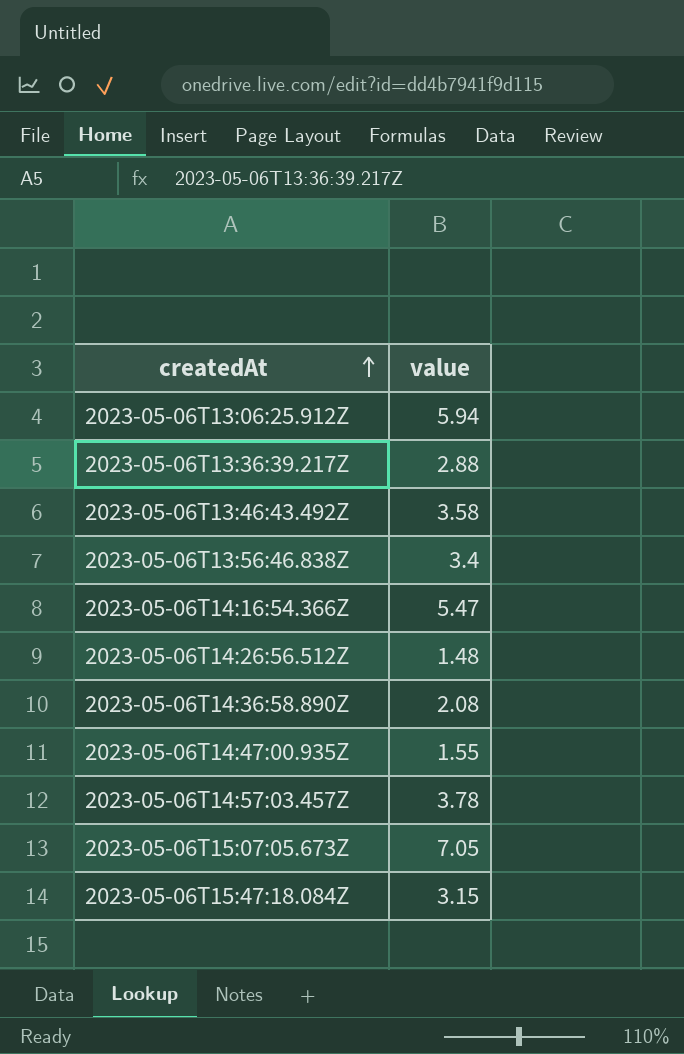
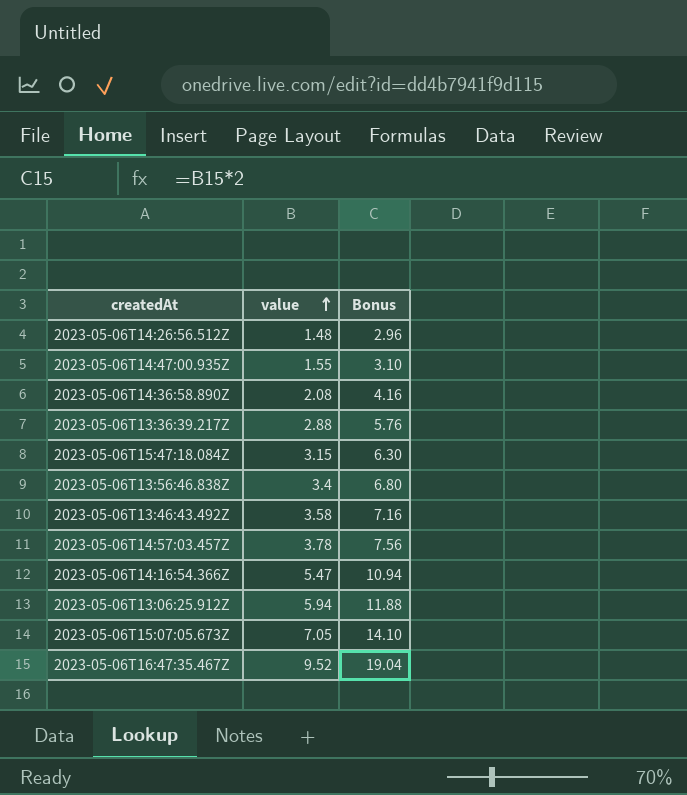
row order: createdAt ascending -> value ascending
column Bonus | formula: none -> [value] * 2
row 2023-05-06T16:47:35.467Z: none -> 9.52 | 19.04

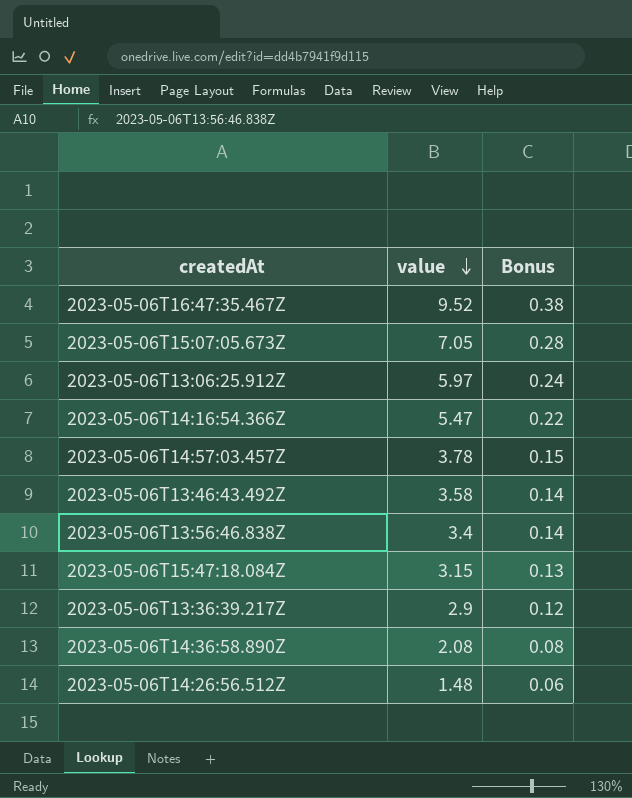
row order: value ascending -> value descending
column Bonus | formula: [value] * 2 -> [value] * 0.04
row 2023-05-06T14:47:00.935Z: 1.55 | 3.10 -> none
2023-05-06T13:06:25.912Z | value: 5.94 -> 5.97
2023-05-06T13:36:39.217Z | value: 2.88 -> 2.9

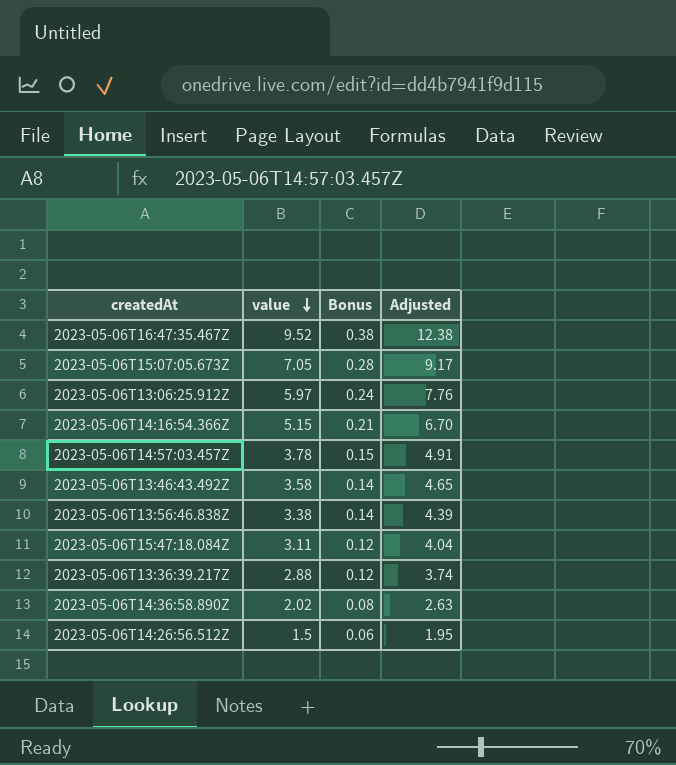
column Adjusted | formula: none -> [value] * 1.3
2023-05-06T14:16:54.366Z | value: 5.47 -> 5.15
2023-05-06T14:16:54.366Z | Bonus: 0.22 -> 0.21
2023-05-06T13:56:46.838Z | value: 3.4 -> 3.38
2023-05-06T15:47:18.084Z | value: 3.15 -> 3.11
2023-05-06T15:47:18.084Z | Bonus: 0.13 -> 0.12
2023-05-06T13:36:39.217Z | value: 2.9 -> 2.88
2023-05-06T14:36:58.890Z | value: 2.08 -> 2.02
2023-05-06T14:26:56.512Z | value: 1.48 -> 1.5

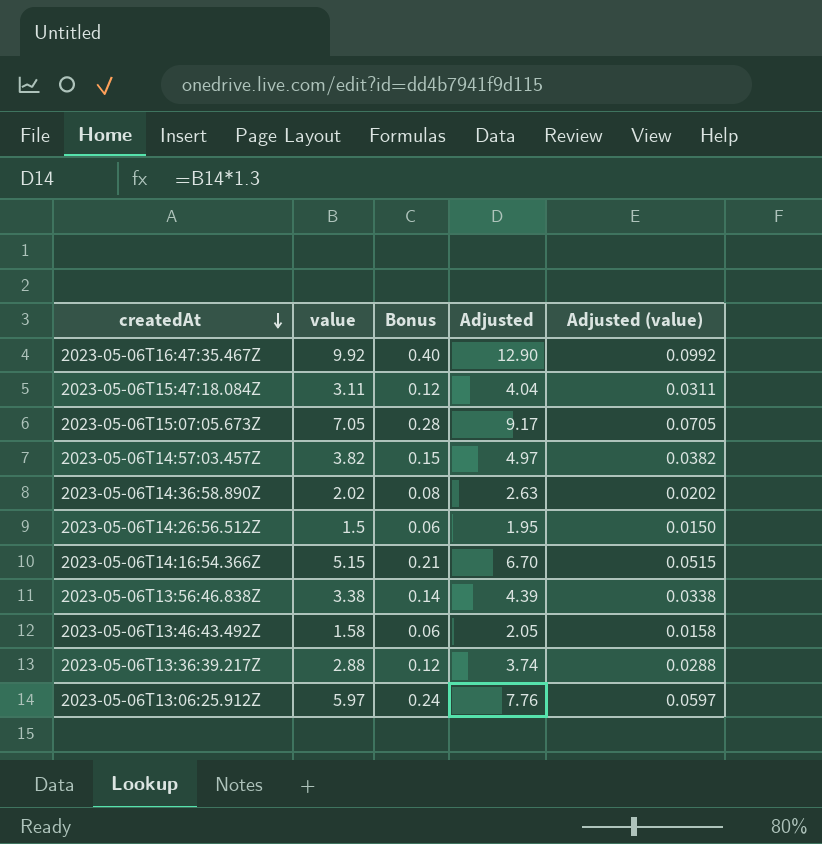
row order: value descending -> createdAt descending
column Adjusted (value) | formula: none -> [value] * 0.01
2023-05-06T16:47:35.467Z | value: 9.52 -> 9.92
2023-05-06T16:47:35.467Z | Bonus: 0.38 -> 0.40
2023-05-06T16:47:35.467Z | Adjusted: 12.38 -> 12.90
2023-05-06T14:57:03.457Z | value: 3.78 -> 3.82
2023-05-06T14:57:03.457Z | Adjusted: 4.91 -> 4.97
2023-05-06T13:46:43.492Z | value: 3.58 -> 1.58
2023-05-06T13:46:43.492Z | Bonus: 0.14 -> 0.06
2023-05-06T13:46:43.492Z | Adjusted: 4.65 -> 2.05

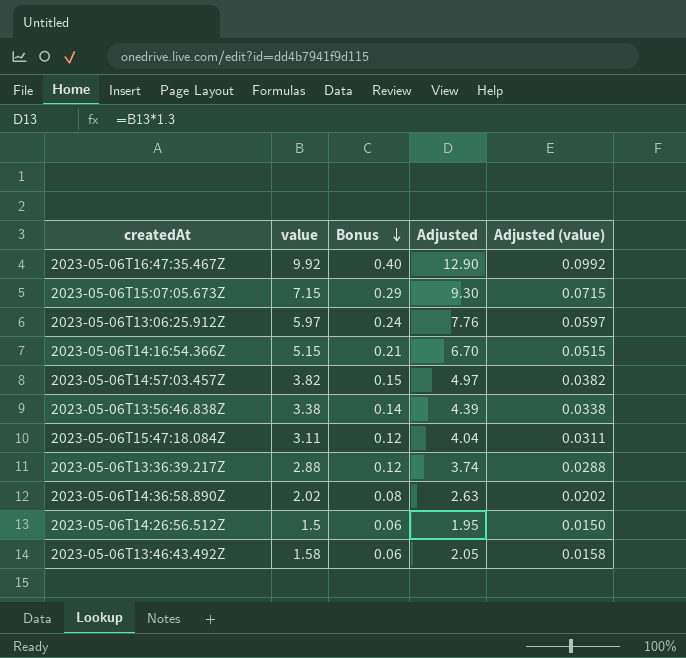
row order: createdAt descending -> Bonus descending
2023-05-06T15:07:05.673Z | value: 7.05 -> 7.15
2023-05-06T15:07:05.673Z | Bonus: 0.28 -> 0.29
2023-05-06T15:07:05.673Z | Adjusted: 9.17 -> 9.30
2023-05-06T15:07:05.673Z | Adjusted (value): 0.0705 -> 0.0715

